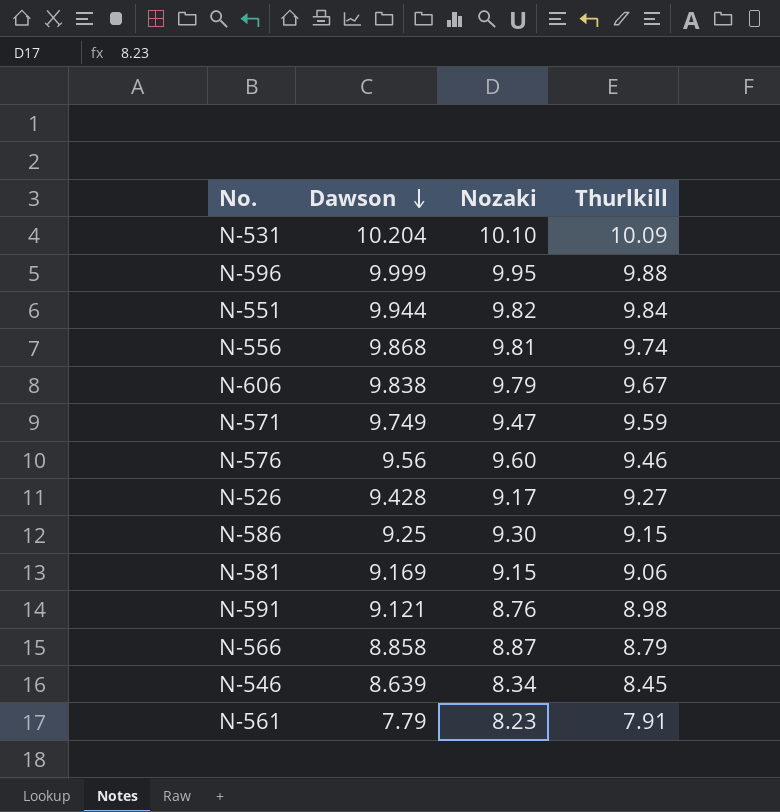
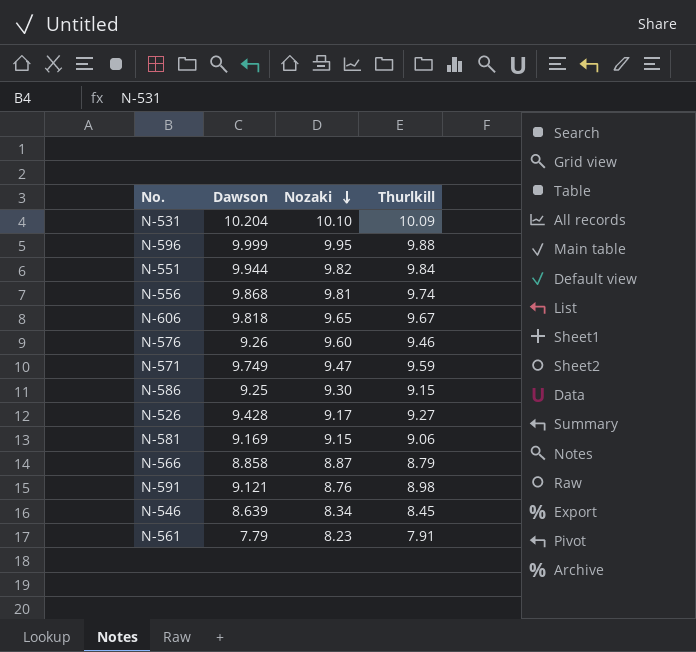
row order: Dawson descending -> Nozaki descending
N-606 | Dawson: 9.838 -> 9.818
N-606 | Nozaki: 9.79 -> 9.65
N-576 | Dawson: 9.56 -> 9.26

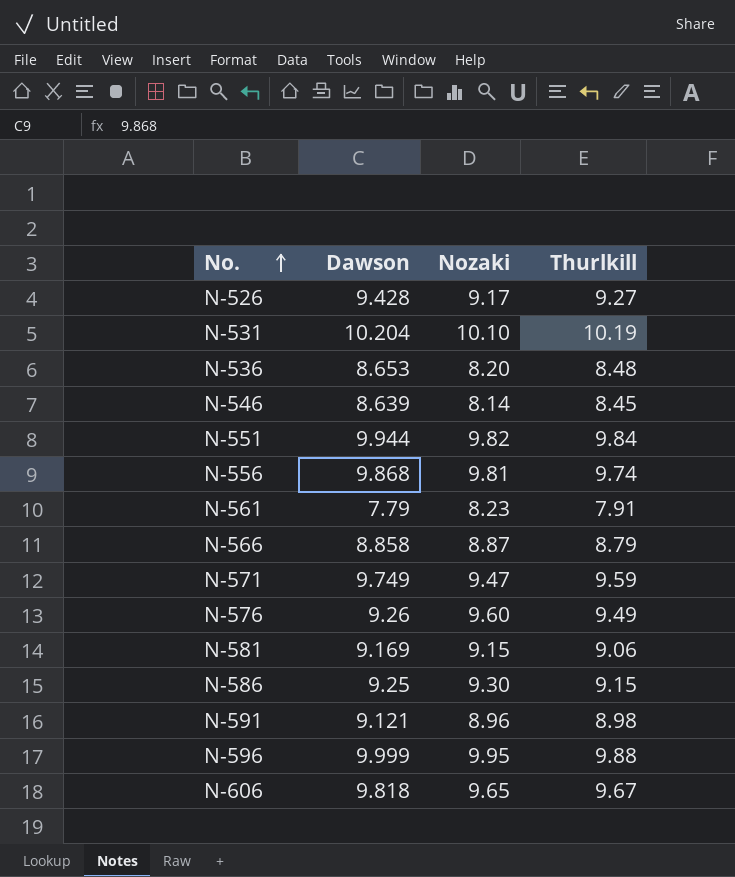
row order: Nozaki descending -> No. ascending
N-531 | Thurlkill: 10.09 -> 10.19
row N-536: none -> 8.653 | 8.20 | 8.48
N-546 | Nozaki: 8.34 -> 8.14
N-576 | Thurlkill: 9.46 -> 9.49
N-591 | Nozaki: 8.76 -> 8.96

